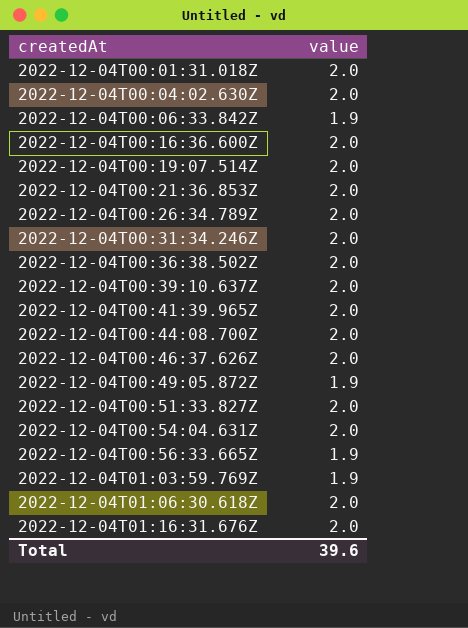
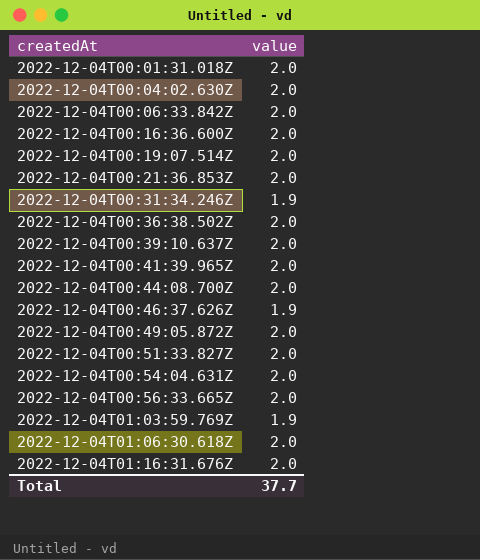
row 2022-12-04T00:26:34.789Z: 2.0 -> none
2022-12-04T00:06:33.842Z | value: 1.9 -> 2.0
2022-12-04T00:31:34.246Z | value: 2.0 -> 1.9
2022-12-04T00:46:37.626Z | value: 2.0 -> 1.9
2022-12-04T00:49:05.872Z | value: 1.9 -> 2.0
2022-12-04T00:56:33.665Z | value: 1.9 -> 2.0
Total | value: 39.6 -> 37.7

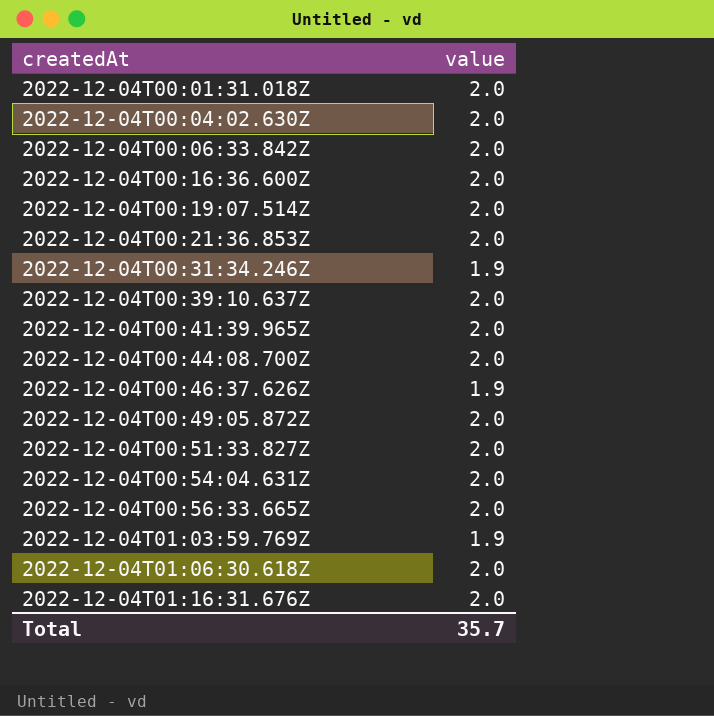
row 2022-12-04T00:36:38.502Z: 2.0 -> none
Total | value: 37.7 -> 35.7

